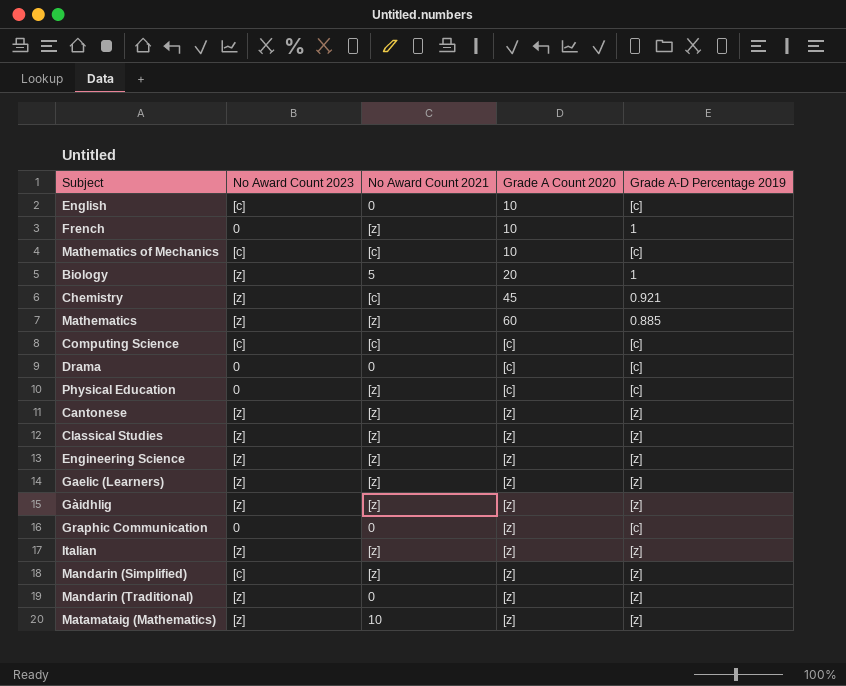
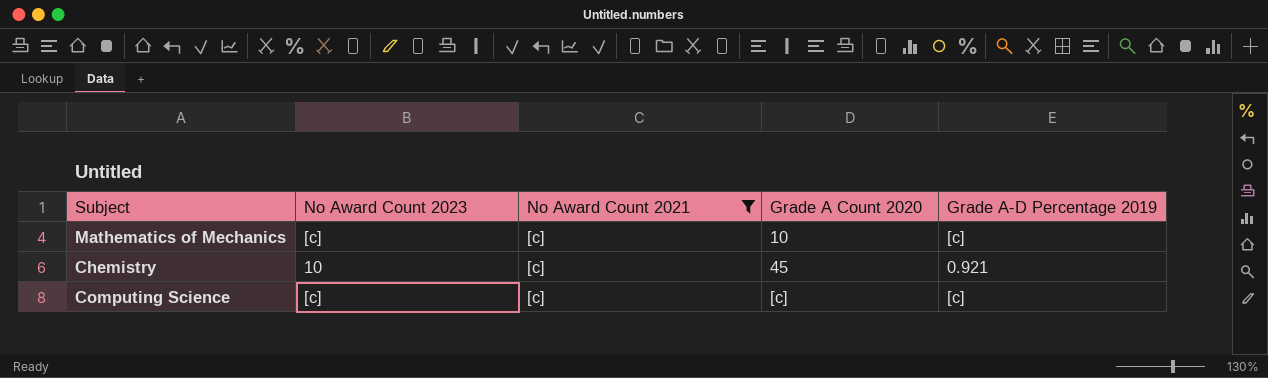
filter: none -> No Award Count 2021 = [c]
Chemistry | No Award Count 2023: [z] -> 10

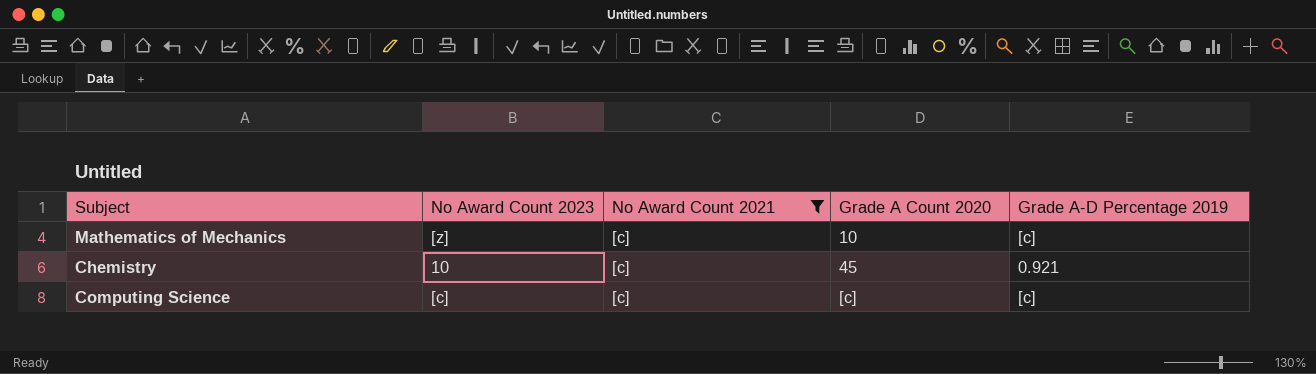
Mathematics of Mechanics | No Award Count 2023: [c] -> [z]

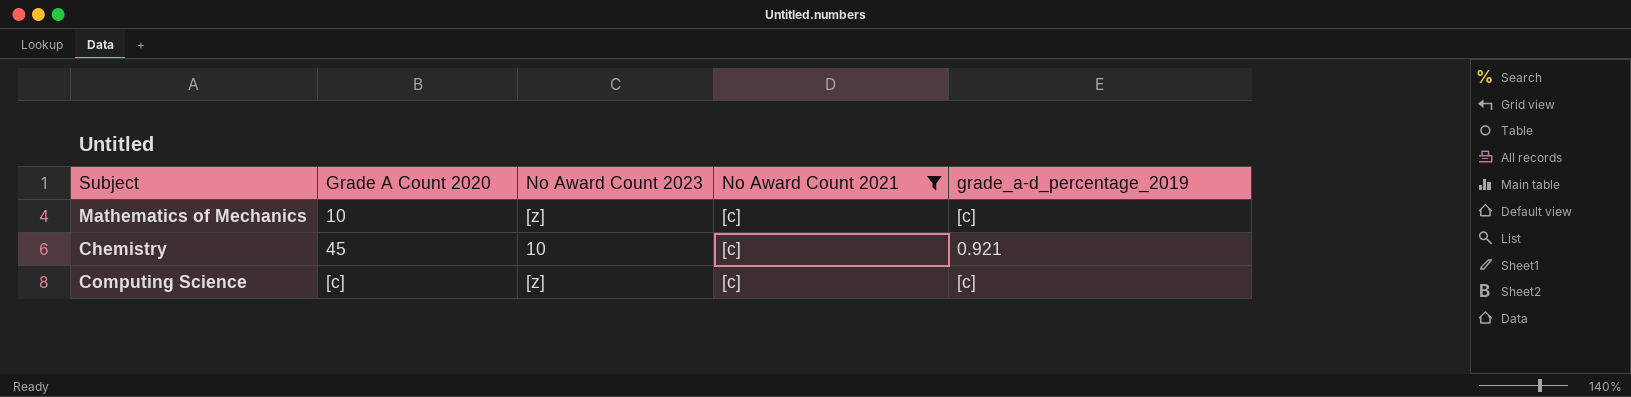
column Grade A Count 2020 | position: 4 -> 2
column name: Grade A-D Percentage 2019 -> grade_a-d_percentage_2019
Computing Science | No Award Count 2023: [c] -> [z]

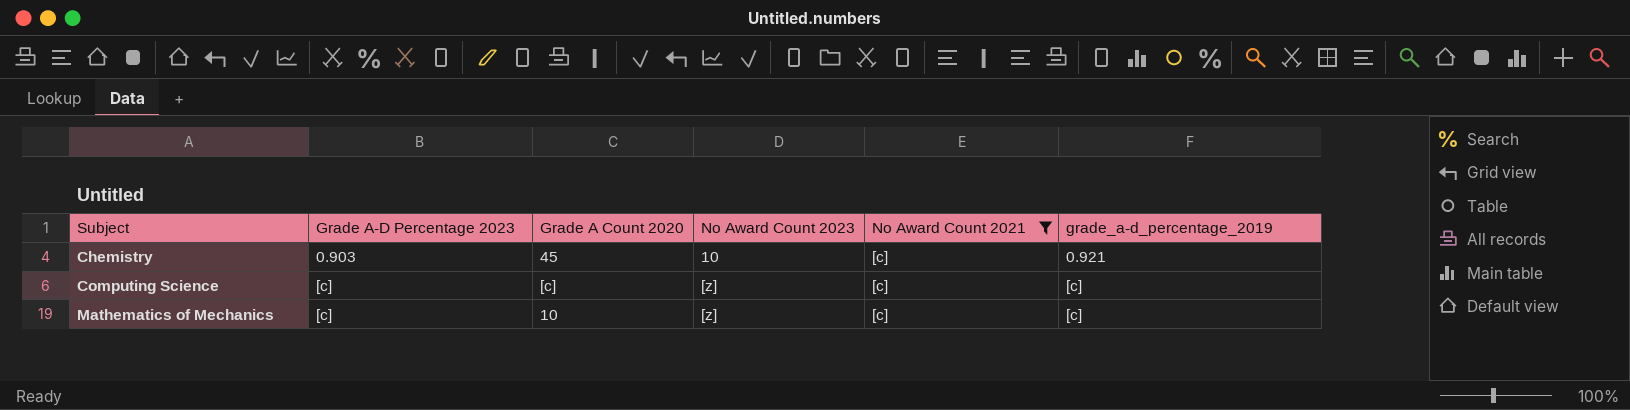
row order: Grade A Count 2020 ascending -> Subject ascending
column Grade A-D Percentage 2023 | position: none -> 2

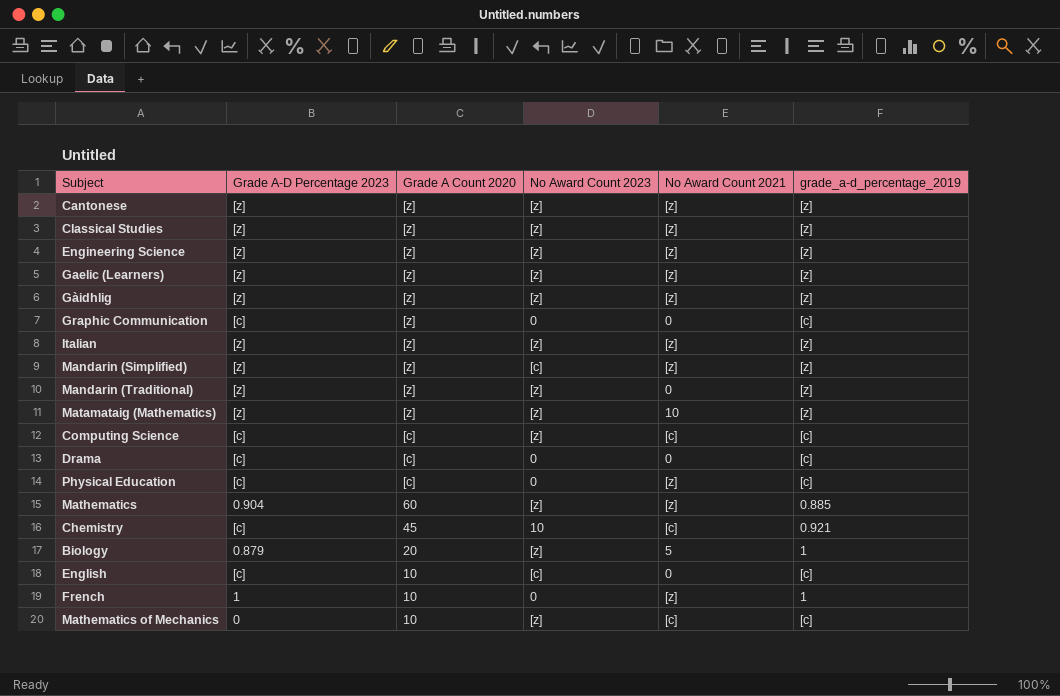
filter: No Award Count 2021 = [c] -> none
row order: Subject ascending -> Grade A Count 2020 descending
Chemistry | Grade A-D Percentage 2023: 0.903 -> [c]
Mathematics of Mechanics | Grade A-D Percentage 2023: [c] -> 0

